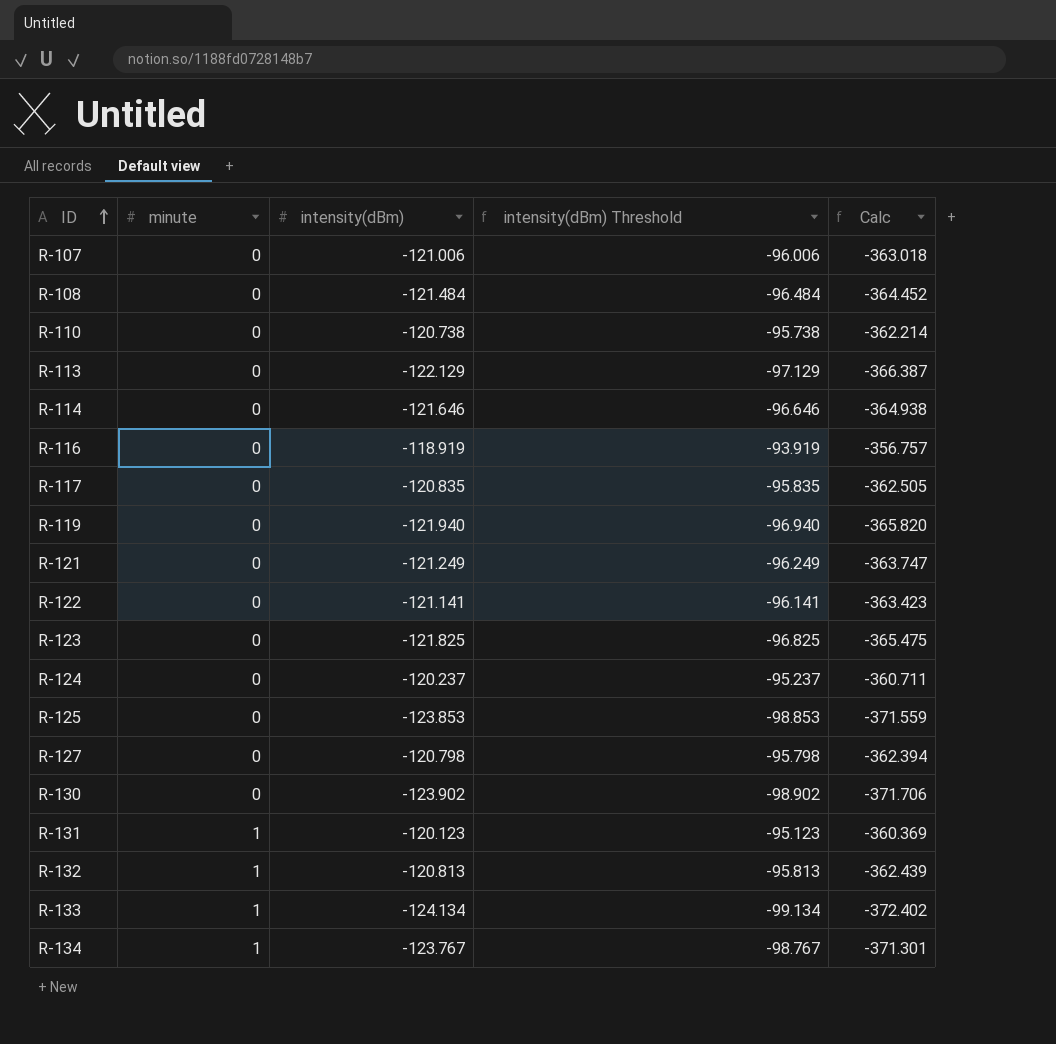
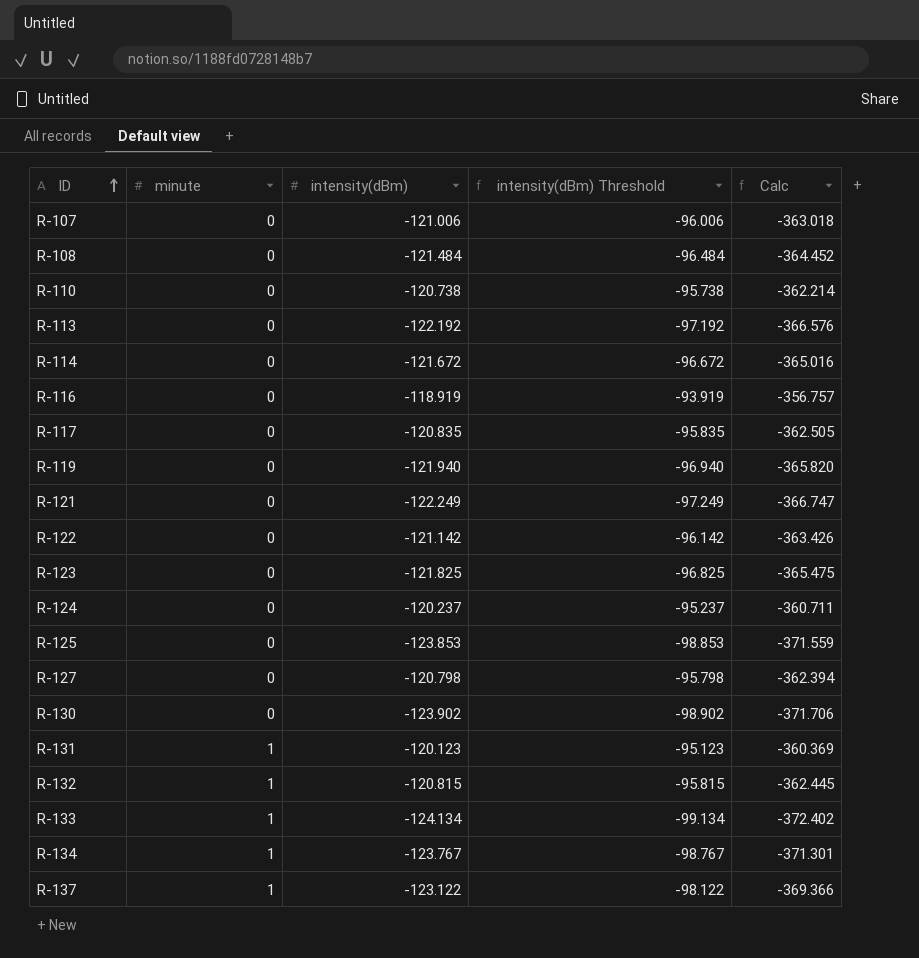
R-113 | intensity(dBm): -122.129 -> -122.192
R-113 | intensity(dBm) Threshold: -97.129 -> -97.192
R-113 | Calc: -366.387 -> -366.576
R-114 | intensity(dBm): -121.646 -> -121.672
R-114 | intensity(dBm) Threshold: -96.646 -> -96.672
R-114 | Calc: -364.938 -> -365.016
R-121 | intensity(dBm): -121.249 -> -122.249
R-121 | intensity(dBm) Threshold: -96.249 -> -97.249
R-121 | Calc: -363.747 -> -366.747
R-122 | intensity(dBm): -121.141 -> -121.142
R-122 | intensity(dBm) Threshold: -96.141 -> -96.142
R-122 | Calc: -363.423 -> -363.426
R-132 | intensity(dBm): -120.813 -> -120.815
R-132 | intensity(dBm) Threshold: -95.813 -> -95.815
R-132 | Calc: -362.439 -> -362.445
row R-137: none -> 1 | -123.122 | -98.122 | -369.366

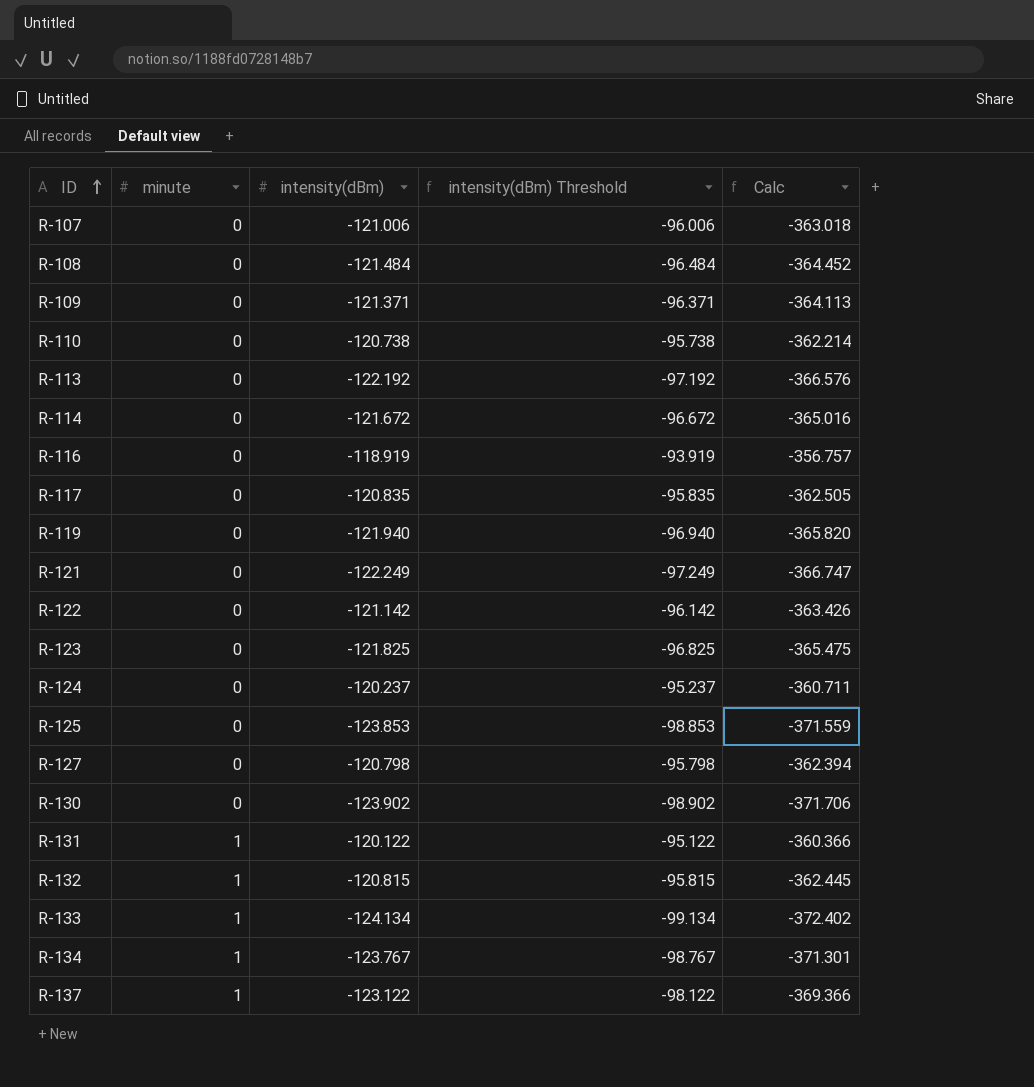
row R-109: none -> 0 | -121.371 | -96.371 | -364.113
R-131 | intensity(dBm): -120.123 -> -120.122
R-131 | intensity(dBm) Threshold: -95.123 -> -95.122
R-131 | Calc: -360.369 -> -360.366

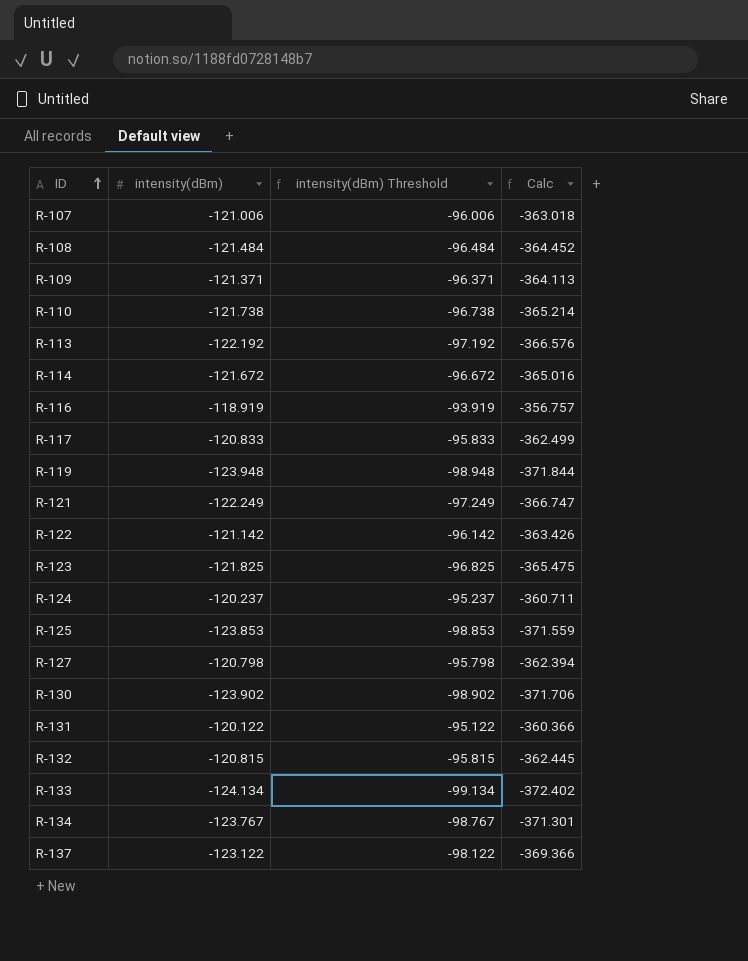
column minute | position: 2 -> none
R-110 | intensity(dBm): -120.738 -> -121.738
R-110 | intensity(dBm) Threshold: -95.738 -> -96.738
R-110 | Calc: -362.214 -> -365.214
R-117 | intensity(dBm): -120.835 -> -120.833
R-117 | intensity(dBm) Threshold: -95.835 -> -95.833
R-117 | Calc: -362.505 -> -362.499
R-119 | intensity(dBm): -121.940 -> -123.948
R-119 | intensity(dBm) Threshold: -96.940 -> -98.948
R-119 | Calc: -365.820 -> -371.844

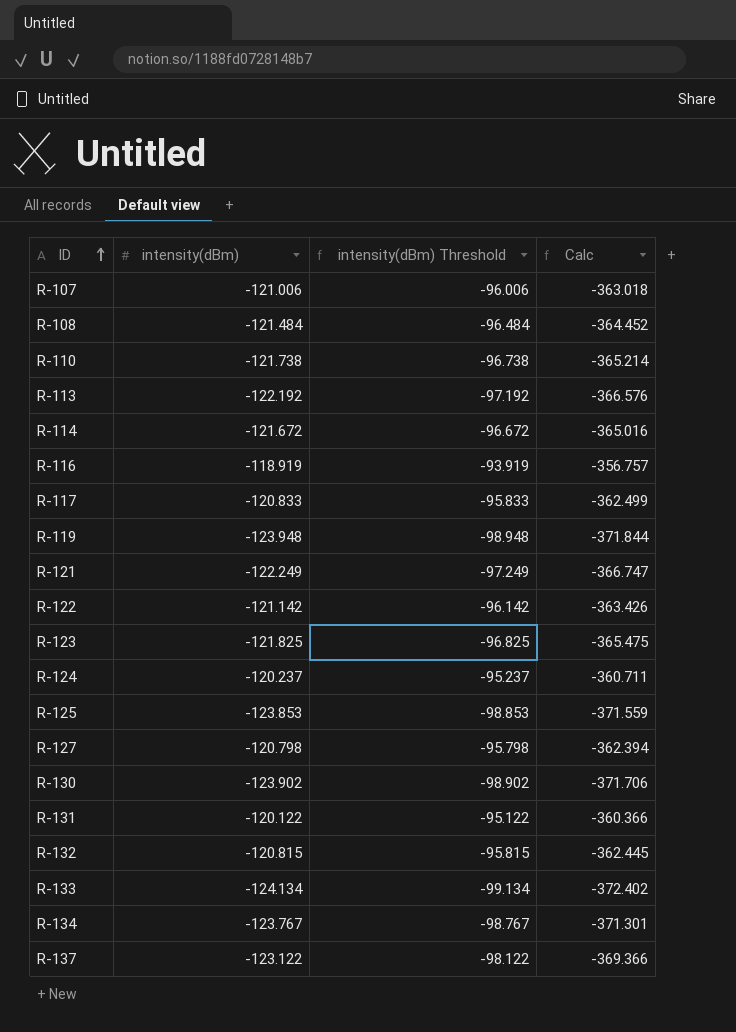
row R-109: -121.371 | -96.371 | -364.113 -> none

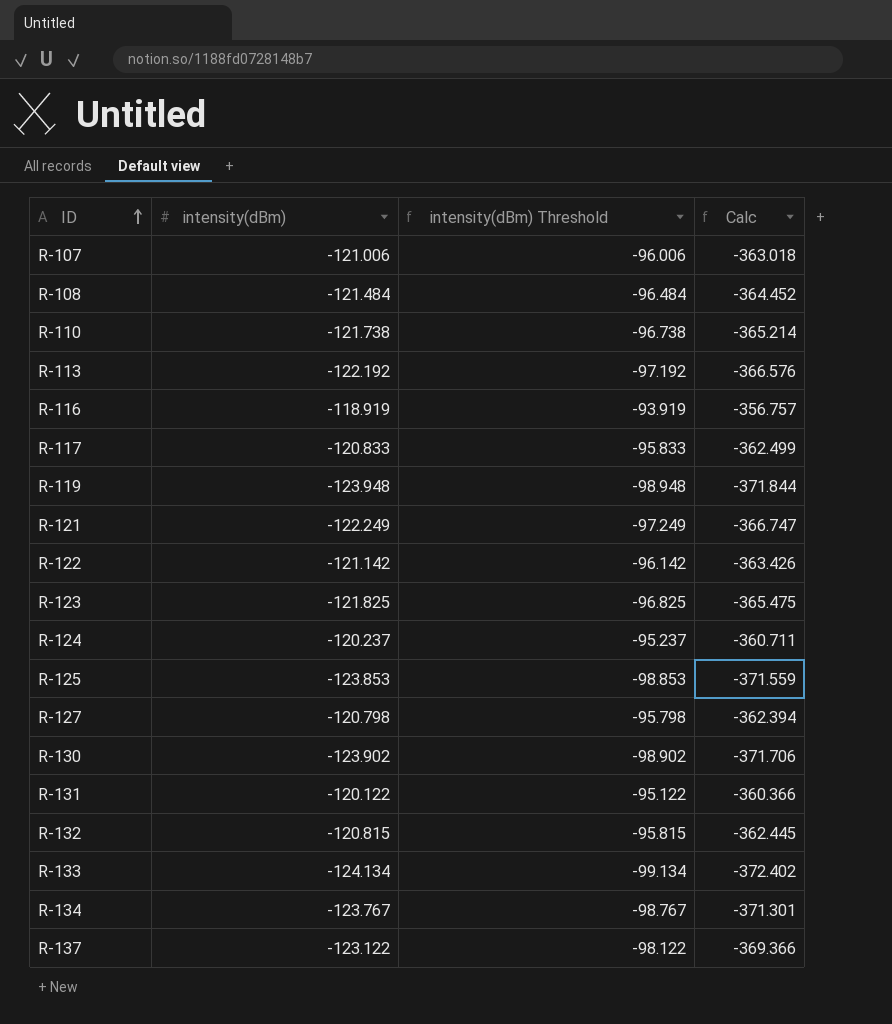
row R-114: -121.672 | -96.672 | -365.016 -> none

